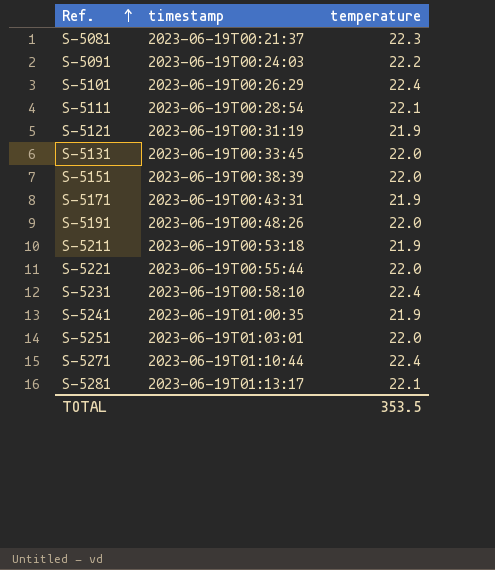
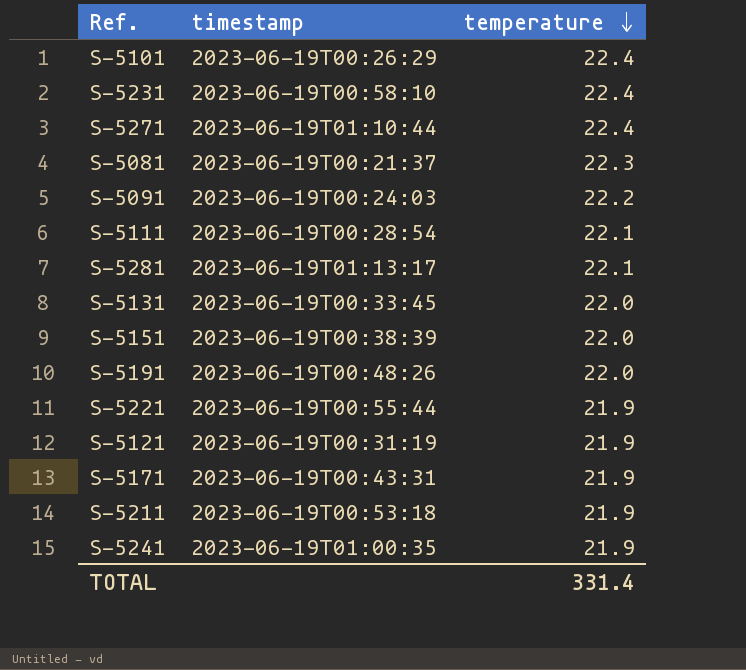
row order: Ref. ascending -> temperature descending
row S-5251: 2023-06-19T01:03:01 | 22.0 -> none
S-5221 | temperature: 22.0 -> 21.9
TOTAL | temperature: 353.5 -> 331.4

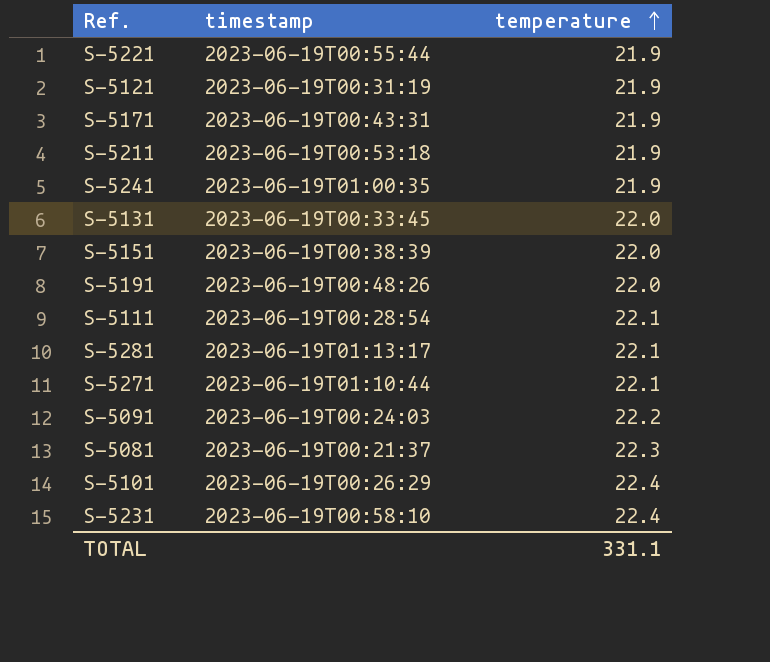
row order: temperature descending -> temperature ascending
S-5271 | temperature: 22.4 -> 22.1
TOTAL | temperature: 331.4 -> 331.1

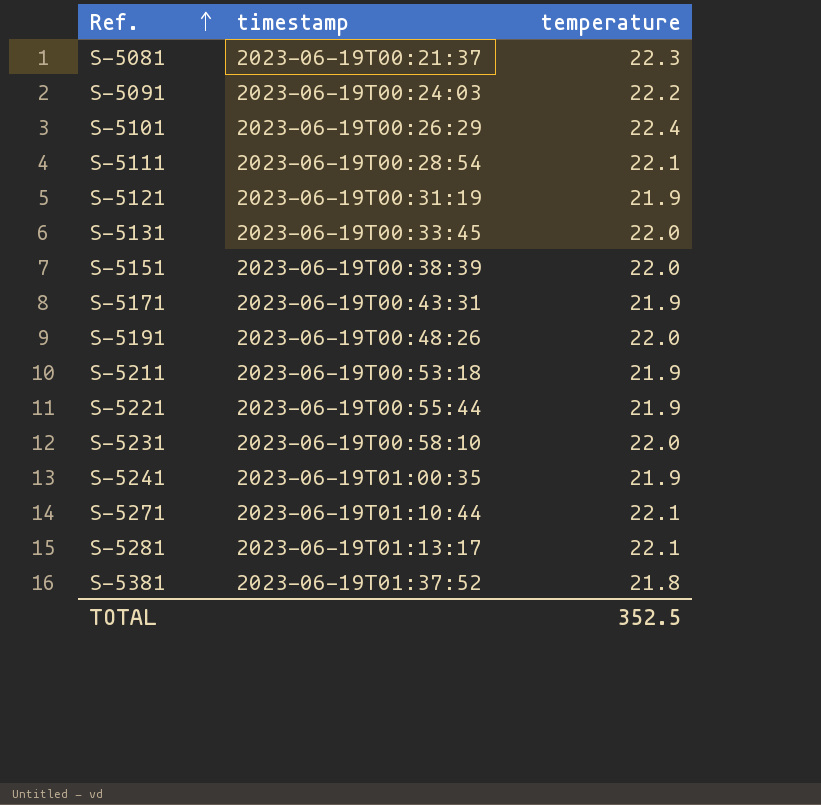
row order: temperature ascending -> Ref. ascending
S-5231 | temperature: 22.4 -> 22.0
row S-5381: none -> 2023-06-19T01:37:52 | 21.8
TOTAL | temperature: 331.1 -> 352.5

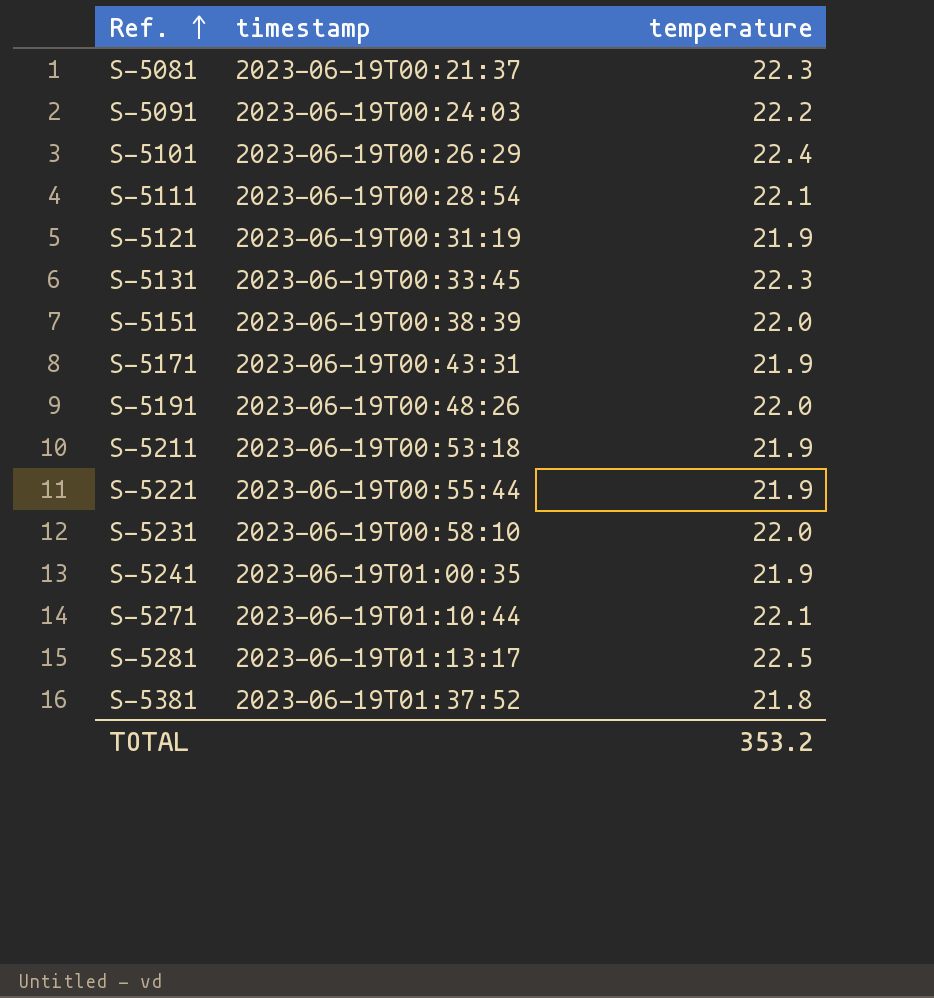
S-5131 | temperature: 22.0 -> 22.3
S-5281 | temperature: 22.1 -> 22.5
TOTAL | temperature: 352.5 -> 353.2

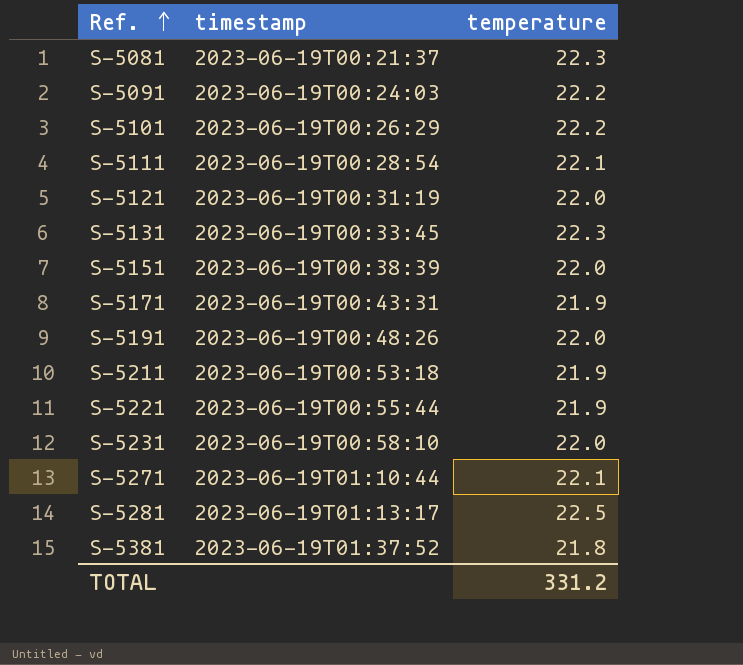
row S-5241: 2023-06-19T01:00:35 | 21.9 -> none
S-5101 | temperature: 22.4 -> 22.2
S-5121 | temperature: 21.9 -> 22.0
TOTAL | temperature: 353.2 -> 331.2

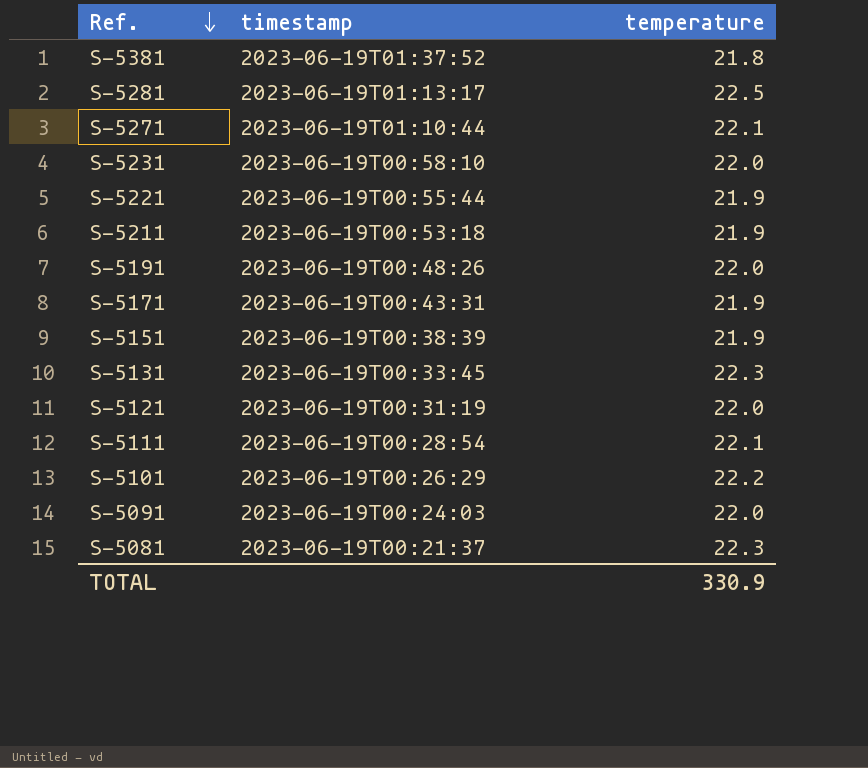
row order: Ref. ascending -> Ref. descending
S-5151 | temperature: 22.0 -> 21.9
S-5091 | temperature: 22.2 -> 22.0
TOTAL | temperature: 331.2 -> 330.9

